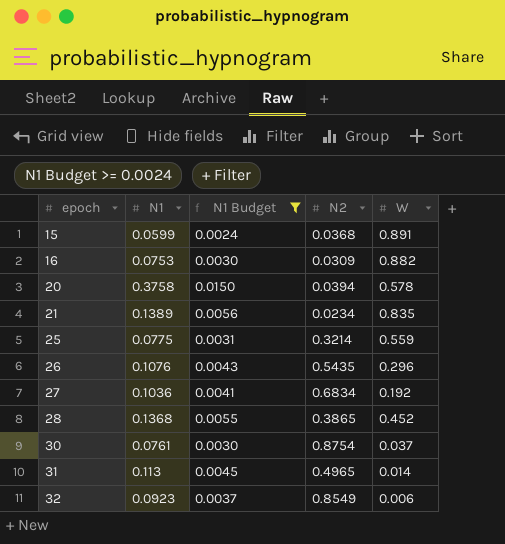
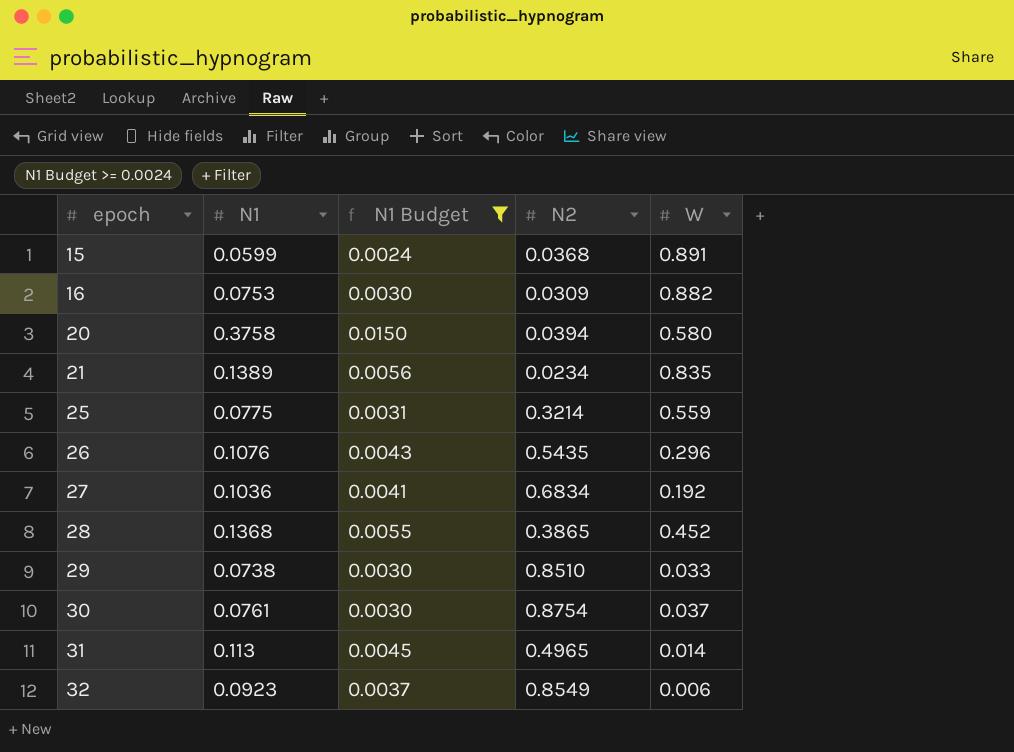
20 | W: 0.578 -> 0.580
row 29: none -> 0.0738 | 0.0030 | 0.8510 | 0.033

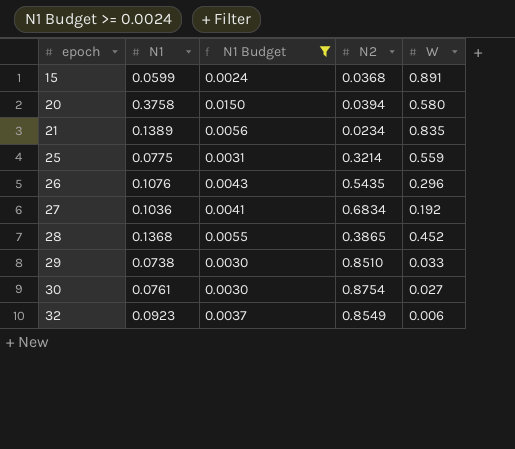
row 16: 0.0753 | 0.0030 | 0.0309 | 0.882 -> none
row 31: 0.113 | 0.0045 | 0.4965 | 0.014 -> none
30 | W: 0.037 -> 0.027

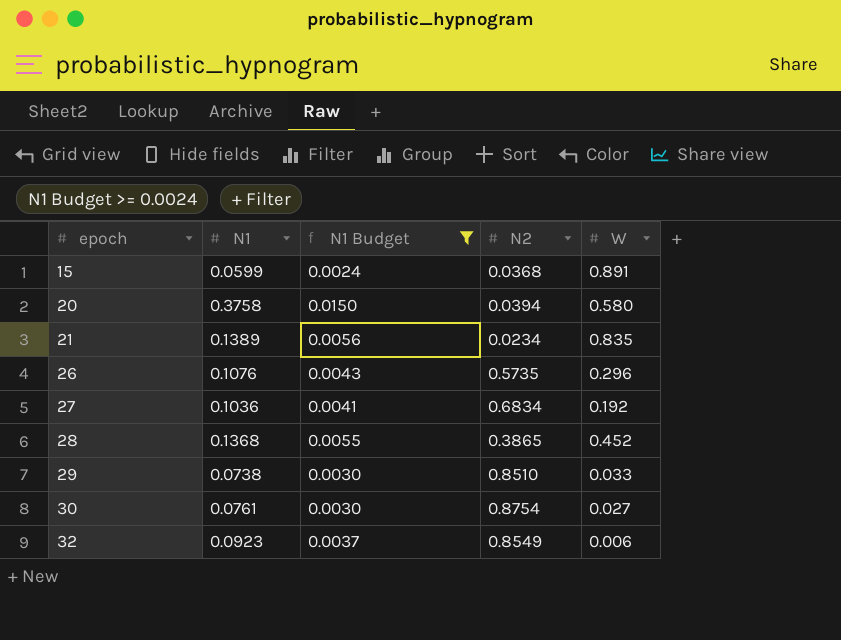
row 25: 0.0775 | 0.0031 | 0.3214 | 0.559 -> none
26 | N2: 0.5435 -> 0.5735

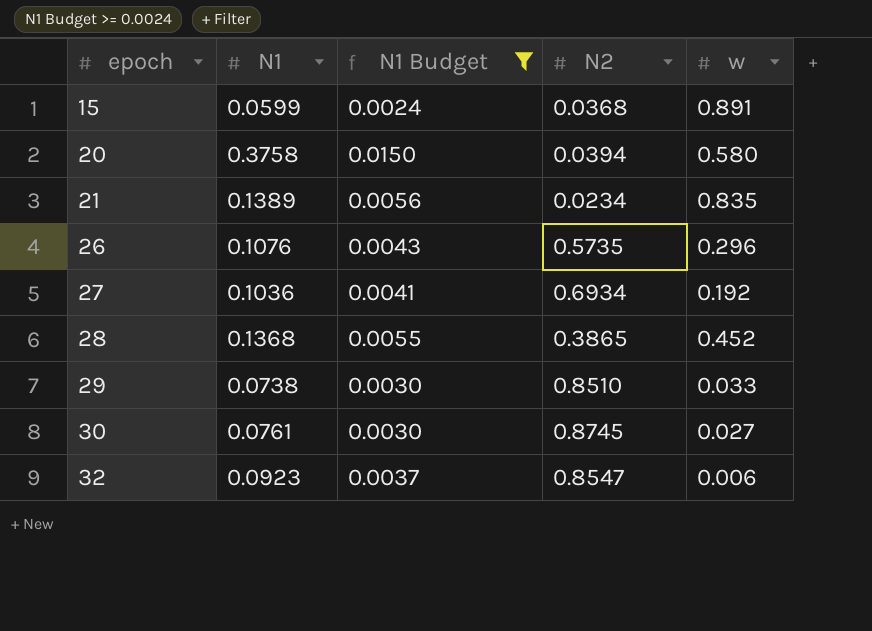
column name: W -> w
27 | N2: 0.6834 -> 0.6934
30 | N2: 0.8754 -> 0.8745
32 | N2: 0.8549 -> 0.8547

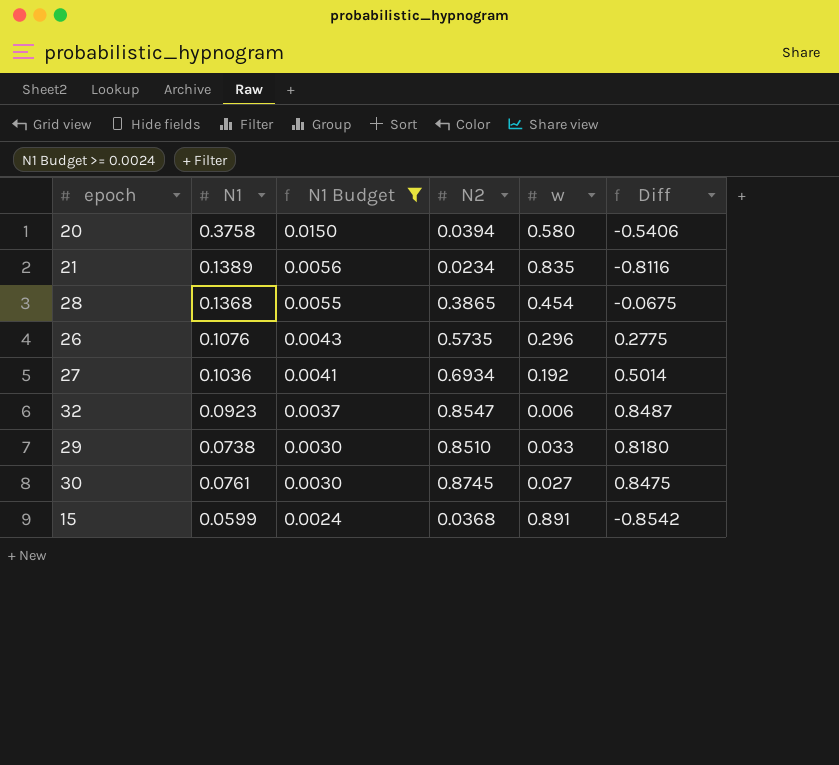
row order: epoch ascending -> N1 Budget descending
column Diff | formula: none -> [N2] - [w]
28 | w: 0.452 -> 0.454

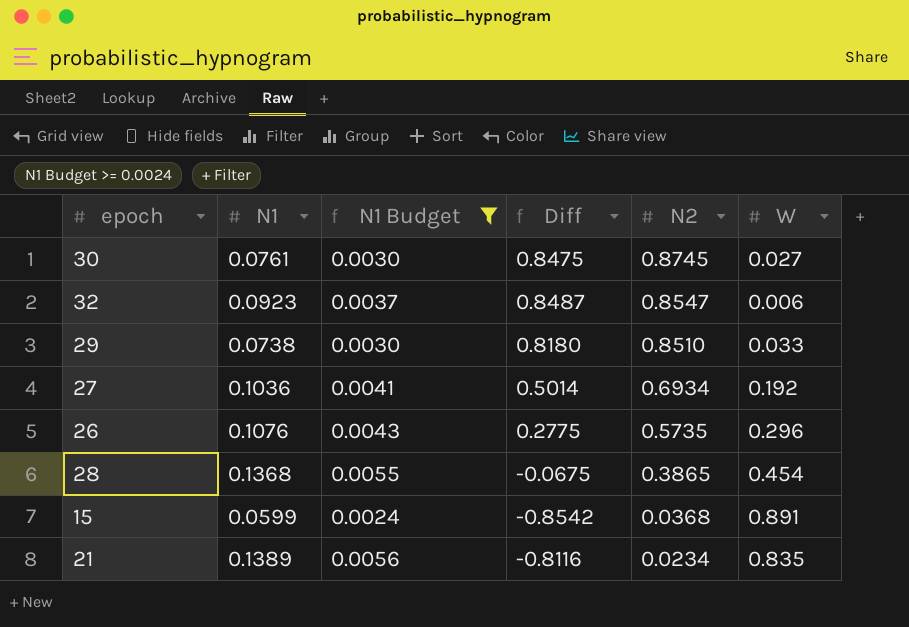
row order: N1 Budget descending -> N2 descending
column Diff | position: 6 -> 4
column name: w -> W
row 20: 0.3758 | 0.0150 | 0.0394 | 0.580 | -0.5406 -> none

